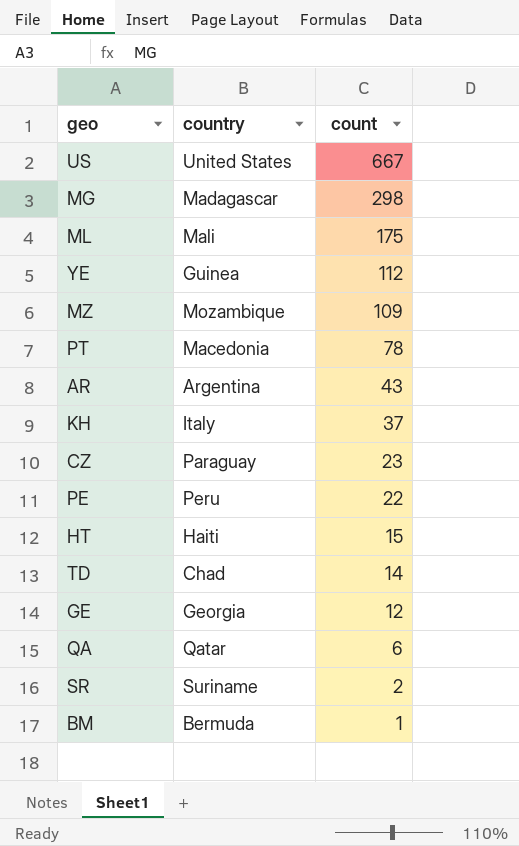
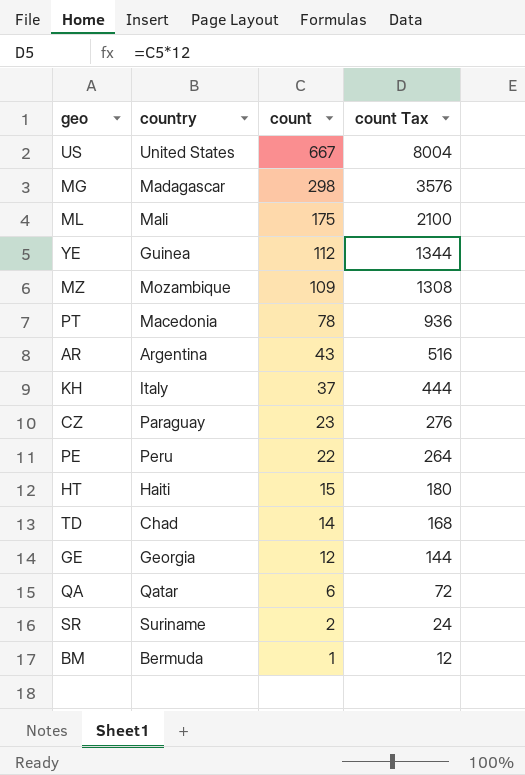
column count Tax | formula: none -> [count] * 12

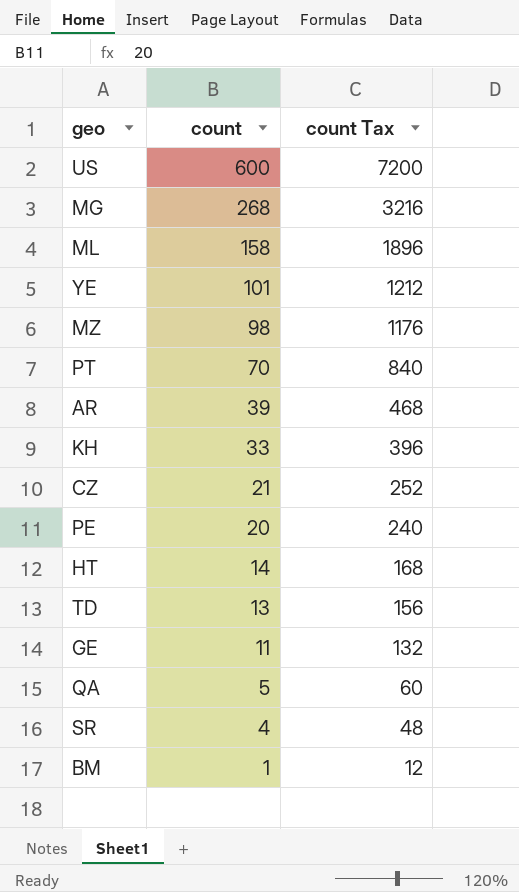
column country | position: 2 -> none
US | count: 667 -> 600
US | count Tax: 8004 -> 7200
MG | count: 298 -> 268
MG | count Tax: 3576 -> 3216
ML | count: 175 -> 158
ML | count Tax: 2100 -> 1896
YE | count: 112 -> 101
YE | count Tax: 1344 -> 1212
MZ | count: 109 -> 98
MZ | count Tax: 1308 -> 1176
PT | count: 78 -> 70
PT | count Tax: 936 -> 840
AR | count: 43 -> 39
AR | count Tax: 516 -> 468
KH | count: 37 -> 33
KH | count Tax: 444 -> 396
CZ | count: 23 -> 21
CZ | count Tax: 276 -> 252
PE | count: 22 -> 20
PE | count Tax: 264 -> 240
HT | count: 15 -> 14
HT | count Tax: 180 -> 168
TD | count: 14 -> 13
TD | count Tax: 168 -> 156
GE | count: 12 -> 11
GE | count Tax: 144 -> 132
QA | count: 6 -> 5
QA | count Tax: 72 -> 60
SR | count: 2 -> 4
SR | count Tax: 24 -> 48

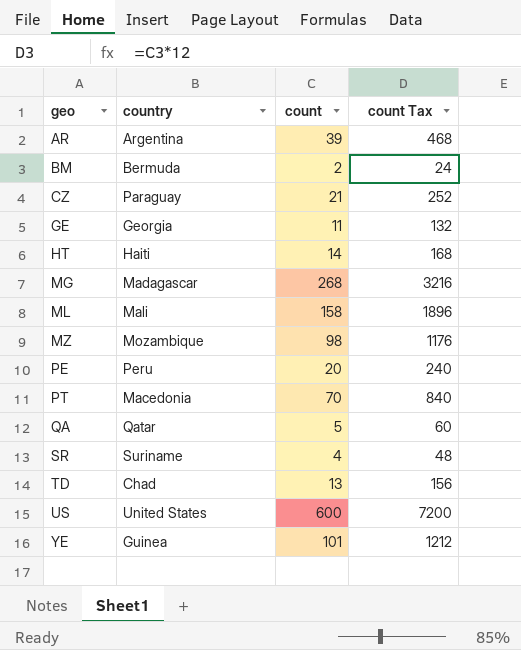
row order: count descending -> geo ascending
column country | position: none -> 2
row KH: 33 | 396 -> none
BM | count: 1 -> 2
BM | count Tax: 12 -> 24

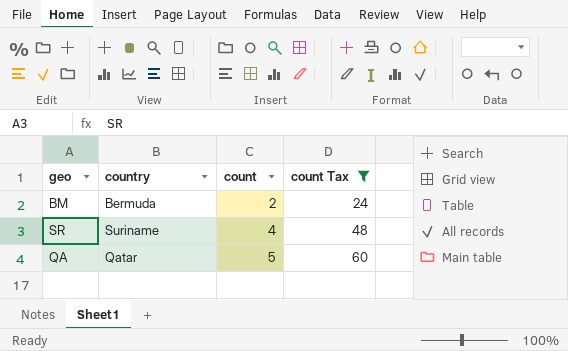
filter: none -> count Tax <= 60
row order: geo ascending -> count ascending

